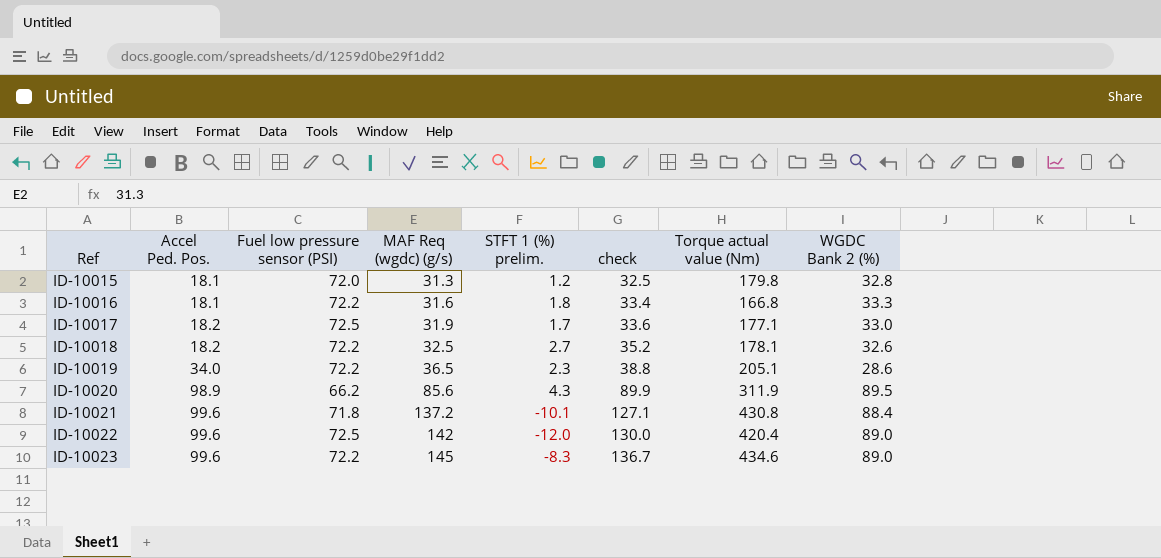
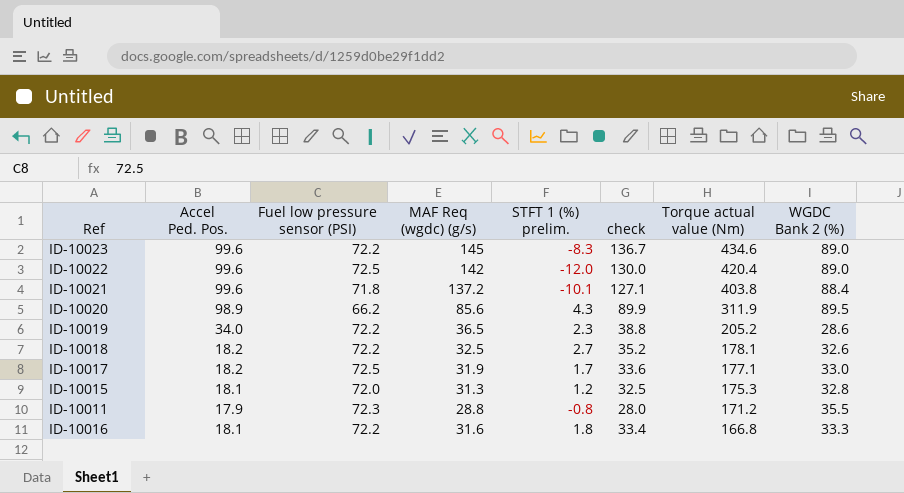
row order: Ref ascending -> Torque actual value (Nm) descending
ID-10021 | Torque actual value (Nm): 430.8 -> 403.8
ID-10019 | Torque actual value (Nm): 205.1 -> 205.2
ID-10015 | Torque actual value (Nm): 179.8 -> 175.3
row ID-10011: none -> 17.9 | 72.3 | 28.8 | -0.8 | 28.0 | 171.2 | 35.5

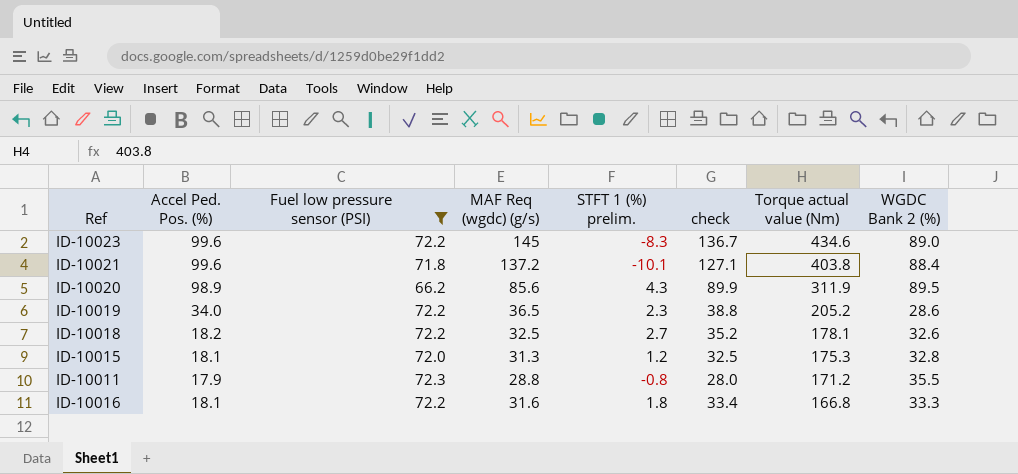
filter: none -> Fuel low pressure sensor (PSI) != 72.5
column name: Accel Ped. Pos. -> Accel Ped. Pos. (%)

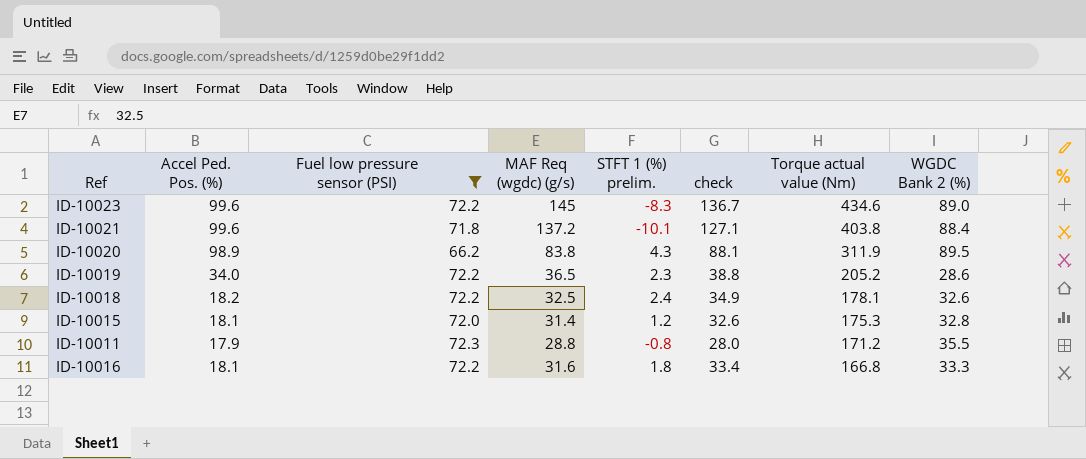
ID-10020 | MAF Req (wgdc) (g/s): 85.6 -> 83.8
ID-10020 | check: 89.9 -> 88.1
ID-10018 | STFT 1 (%) prelim.: 2.7 -> 2.4
ID-10018 | check: 35.2 -> 34.9
ID-10015 | MAF Req (wgdc) (g/s): 31.3 -> 31.4
ID-10015 | check: 32.5 -> 32.6

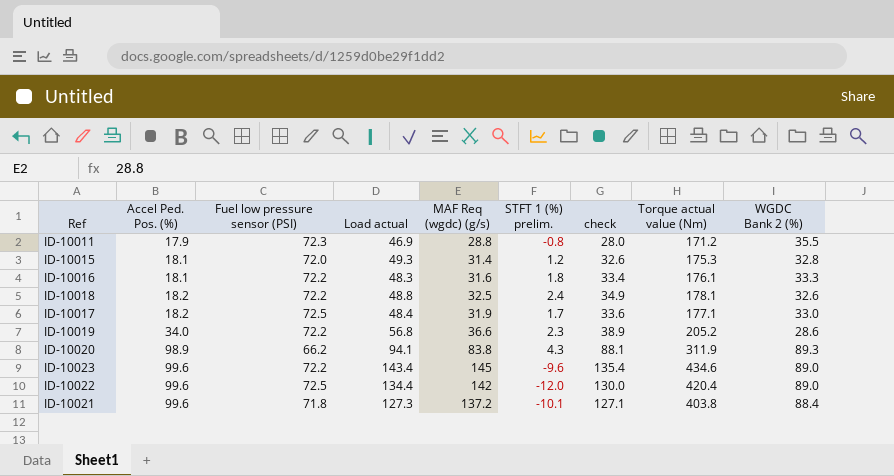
filter: Fuel low pressure sensor (PSI) != 72.5 -> none
row order: Torque actual value (Nm) descending -> Accel Ped. Pos. (%) ascending
column Load actual | position: none -> 4
ID-10016 | Torque actual value (Nm): 166.8 -> 176.1
ID-10019 | MAF Req (wgdc) (g/s): 36.5 -> 36.6
ID-10019 | check: 38.8 -> 38.9
ID-10020 | WGDC Bank 2 (%): 89.5 -> 89.3
ID-10023 | STFT 1 (%) prelim.: -8.3 -> -9.6
ID-10023 | check: 136.7 -> 135.4

